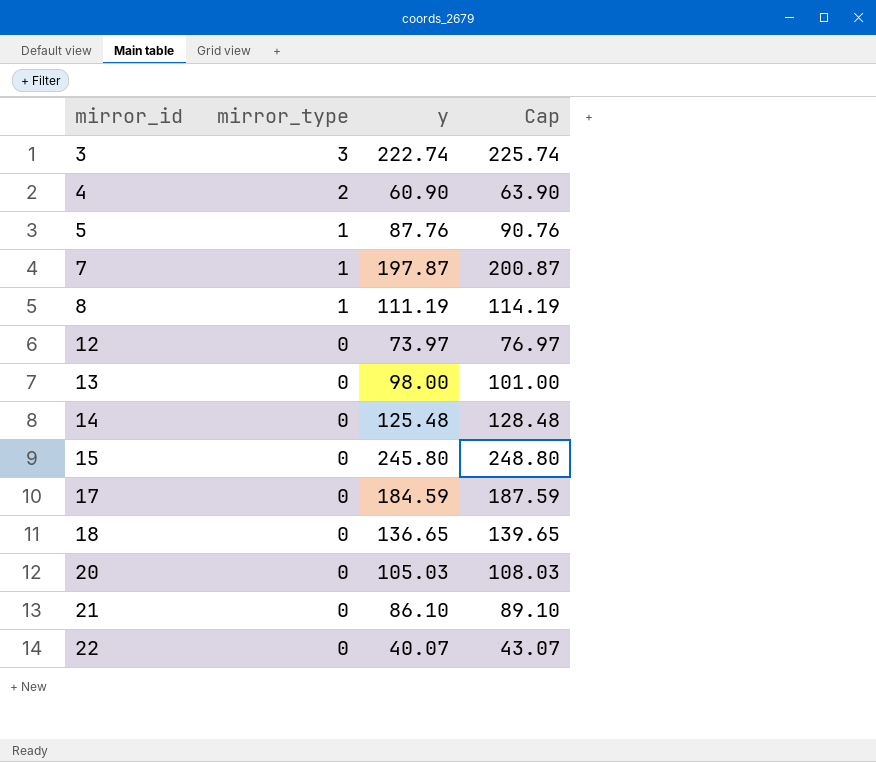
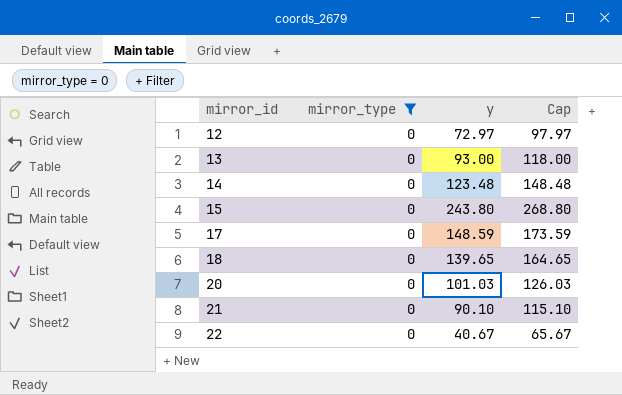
filter: none -> mirror_type = 0
column Cap | formula: [y] + 3 -> [y] + 25
12 | y: 73.97 -> 72.97
13 | y: 98.00 -> 93.00
14 | y: 125.48 -> 123.48
15 | y: 245.80 -> 243.80
17 | y: 184.59 -> 148.59
18 | y: 136.65 -> 139.65
20 | y: 105.03 -> 101.03
21 | y: 86.10 -> 90.10
22 | y: 40.07 -> 40.67

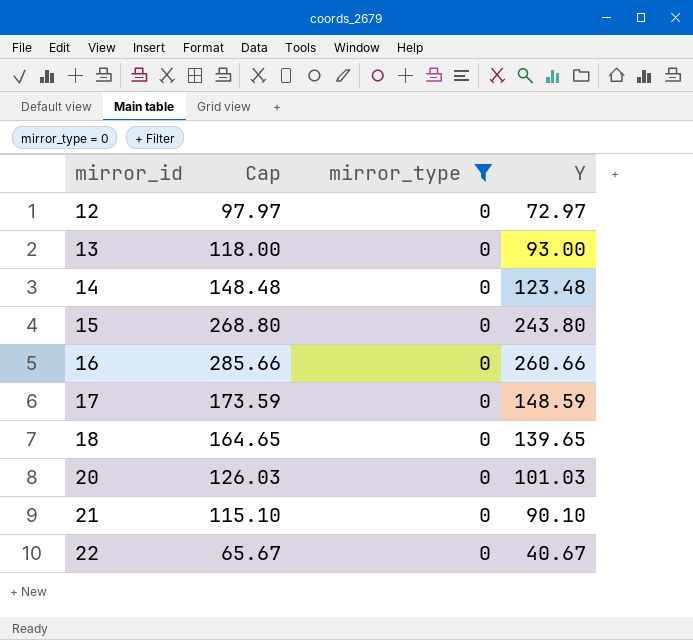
column Cap | position: 4 -> 2
column name: y -> Y
row 16: none -> 285.66 | 0 | 260.66

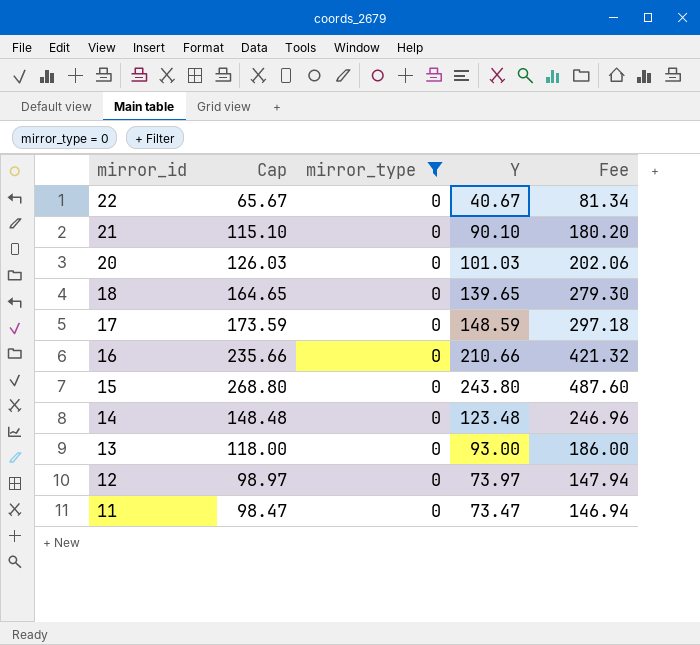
row order: mirror_id ascending -> mirror_id descending
column Fee | formula: none -> [Y] * 2
16 | Cap: 285.66 -> 235.66
16 | Y: 260.66 -> 210.66
12 | Cap: 97.97 -> 98.97
12 | Y: 72.97 -> 73.97
row 11: none -> 98.47 | 0 | 73.47 | 146.94

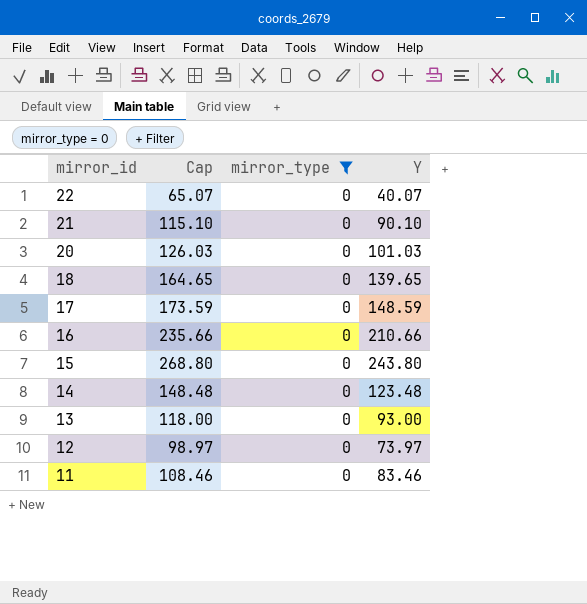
column Fee | formula: [Y] * 2 -> none
22 | Cap: 65.67 -> 65.07
22 | Y: 40.67 -> 40.07
11 | Cap: 98.47 -> 108.46
11 | Y: 73.47 -> 83.46

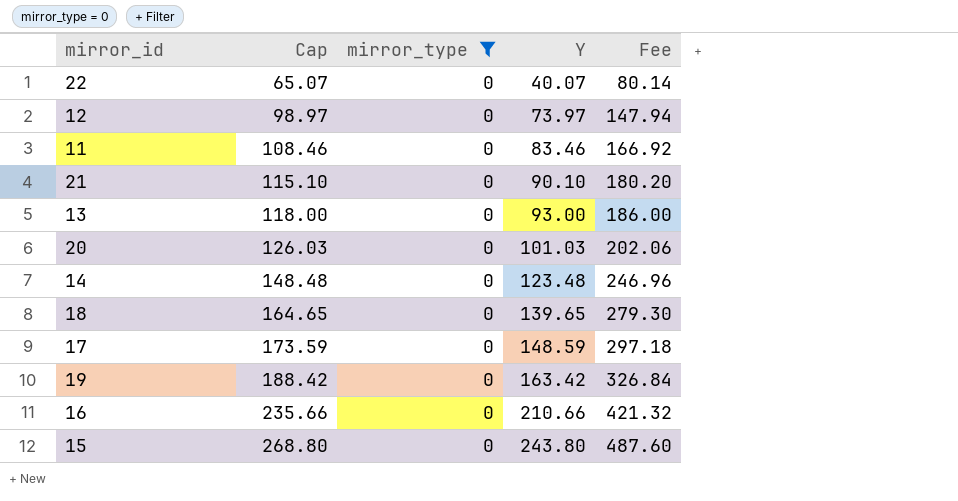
row order: mirror_id descending -> Cap ascending
column Fee | formula: none -> [Y] * 2
row 19: none -> 188.42 | 0 | 163.42 | 326.84

